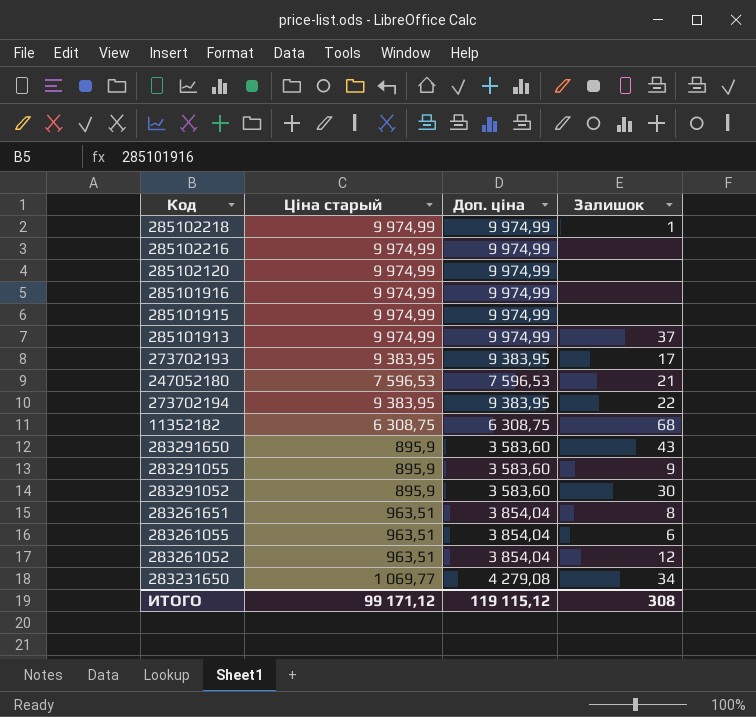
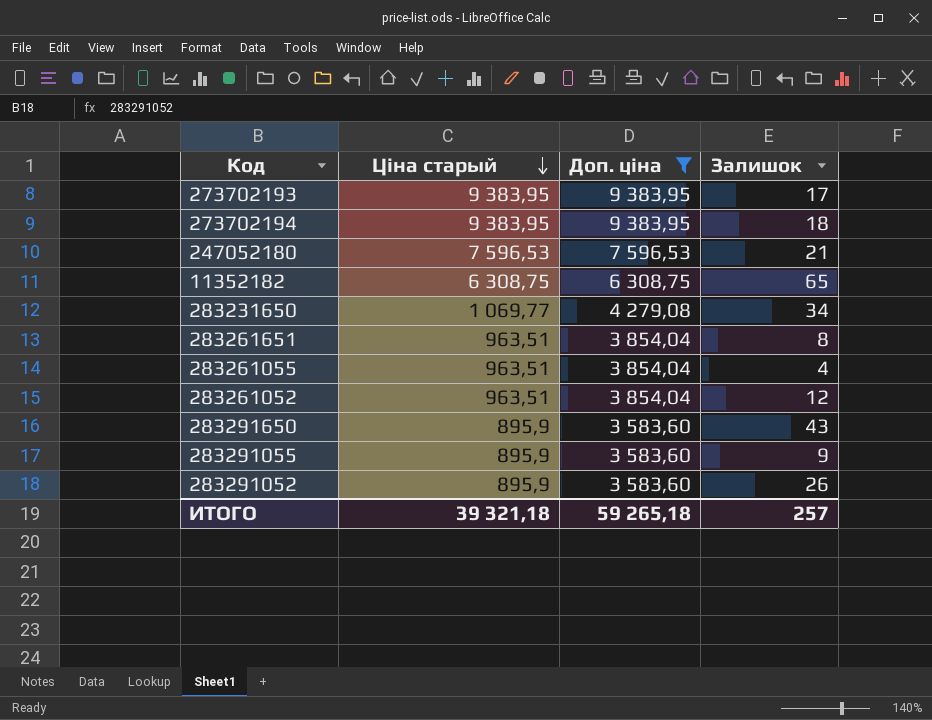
filter: none -> Доп. ціна != 9 974,99
row order: none -> Ціна старый descending
273702194 | Залишок: 22 -> 18
11352182 | Залишок: 68 -> 65
283261055 | Залишок: 6 -> 4
283291052 | Залишок: 30 -> 26
ИТОГО | Ціна старый: 99 171,12 -> 39 321,18
ИТОГО | Доп. ціна: 119 115,12 -> 59 265,18
ИТОГО | Залишок: 308 -> 257

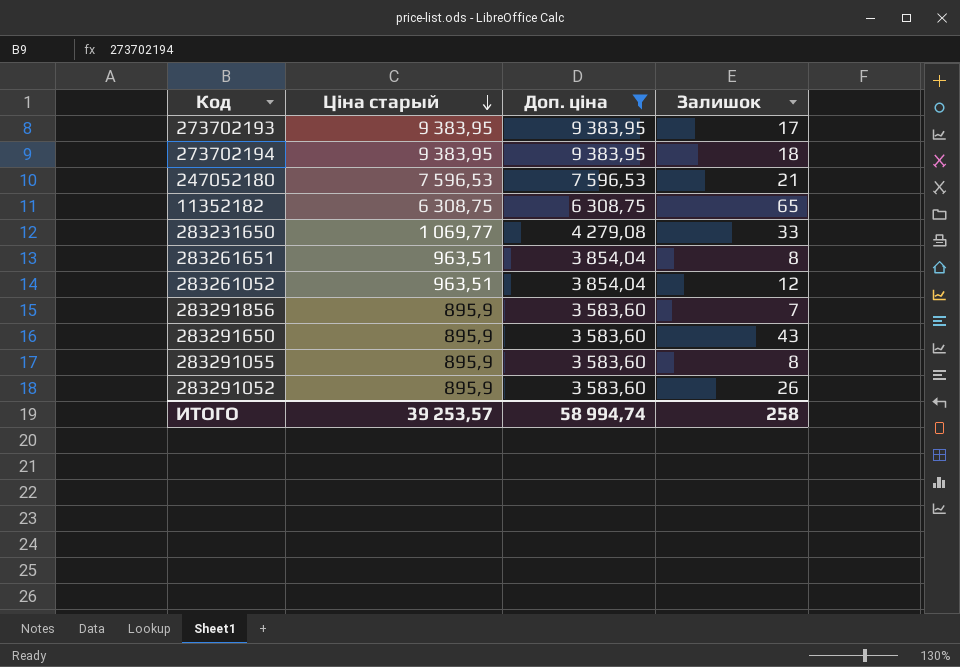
row 283261055: 963,51 | 3 854,04 | 4 -> none
283231650 | Залишок: 34 -> 33
row 283291856: none -> 895,9 | 3 583,60 | 7
283291055 | Залишок: 9 -> 8
ИТОГО | Ціна старый: 39 321,18 -> 39 253,57
ИТОГО | Доп. ціна: 59 265,18 -> 58 994,74
ИТОГО | Залишок: 257 -> 258

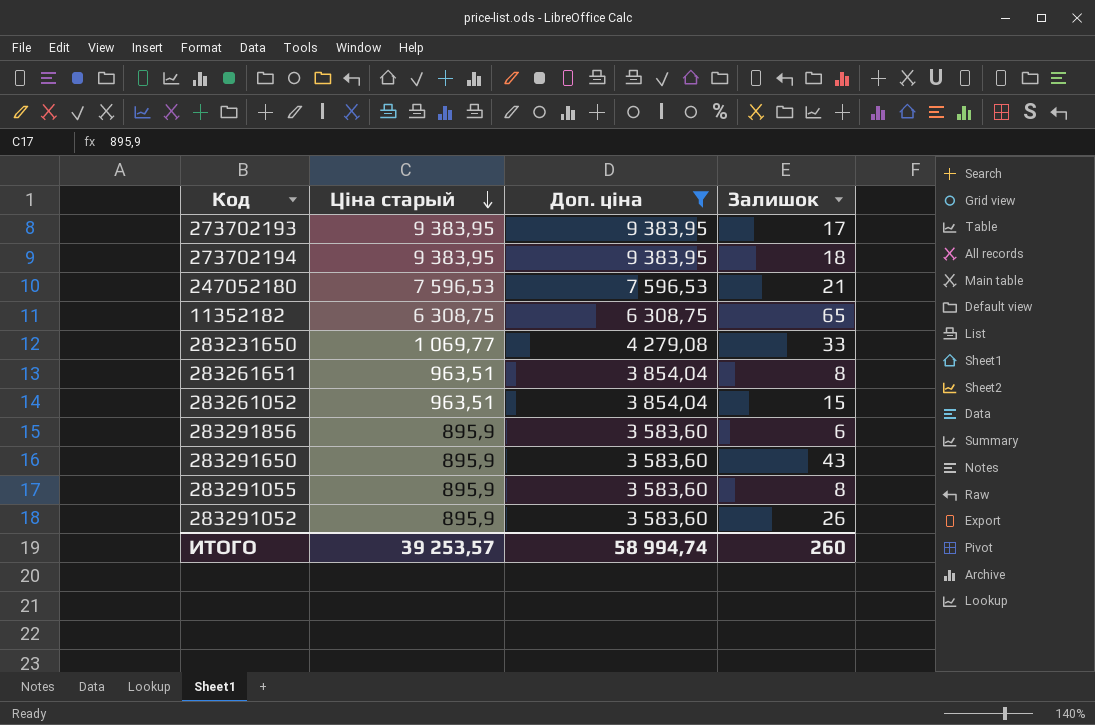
283261052 | Залишок: 12 -> 15
283291856 | Залишок: 7 -> 6
ИТОГО | Залишок: 258 -> 260

